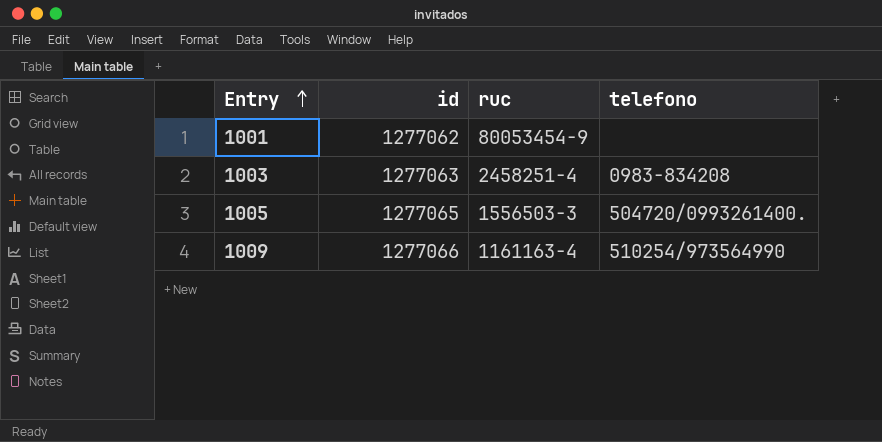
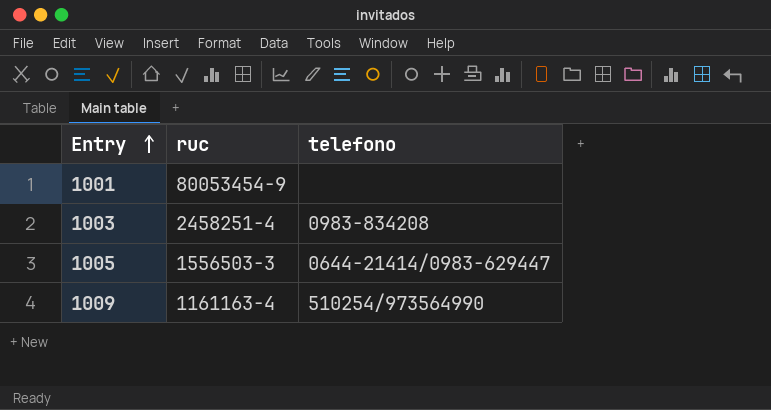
column id | position: 2 -> none
1005 | telefono: 504720/0993261400. -> 0644-21414/0983-629447

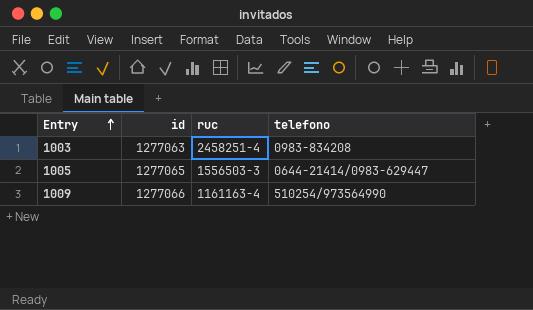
column id | position: none -> 2
row 1001: 80053454-9 | none -> none

